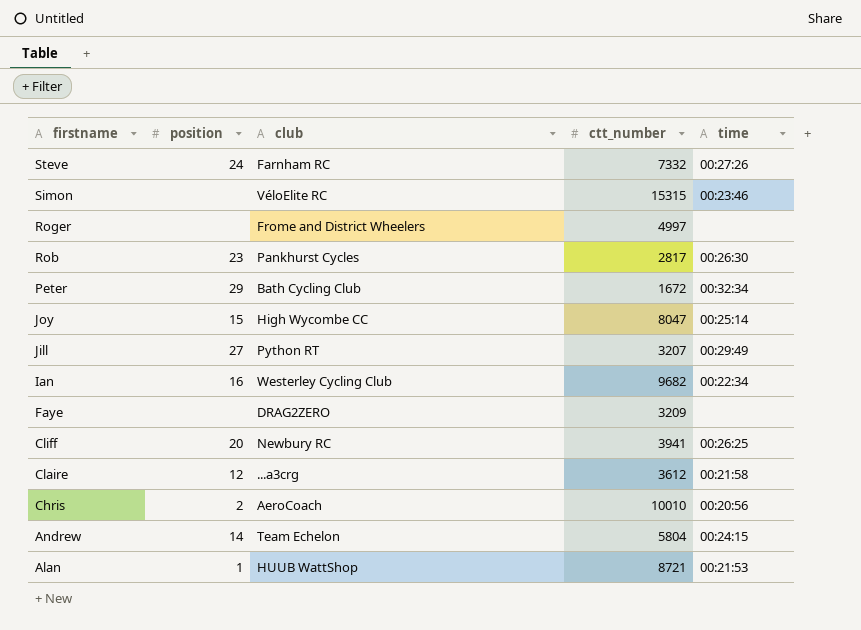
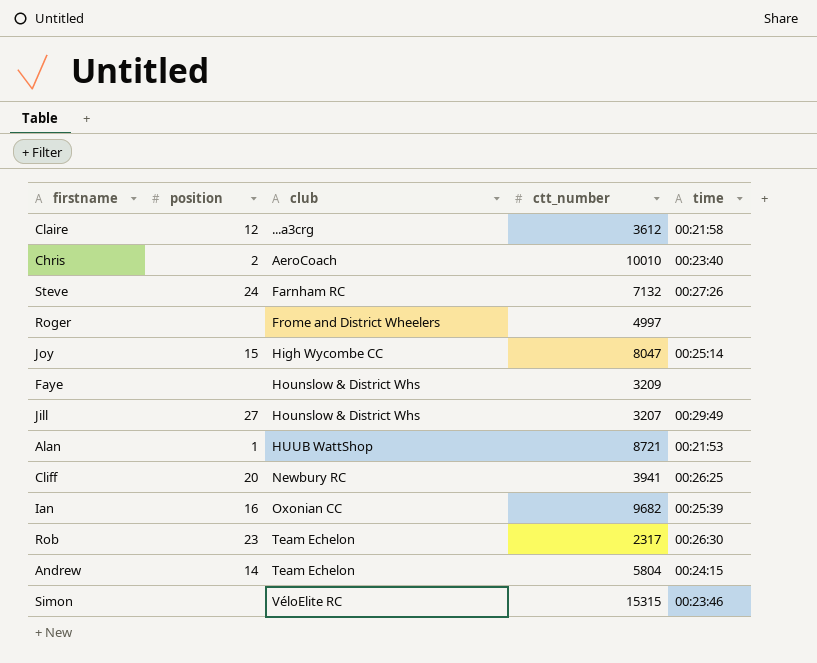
row order: firstname descending -> club ascending
row Peter: 29 | Bath Cycling Club | 1672 | 00:32:34 -> none
Chris | time: 00:20:56 -> 00:23:40
Steve | ctt_number: 7332 -> 7132
Faye | club: DRAG2ZERO -> Hounslow & District Whs
Jill | club: Python RT -> Hounslow & District Whs
Ian | club: Westerley Cycling Club -> Oxonian CC
Ian | time: 00:22:34 -> 00:25:39
Rob | club: Pankhurst Cycles -> Team Echelon
Rob | ctt_number: 2817 -> 2317

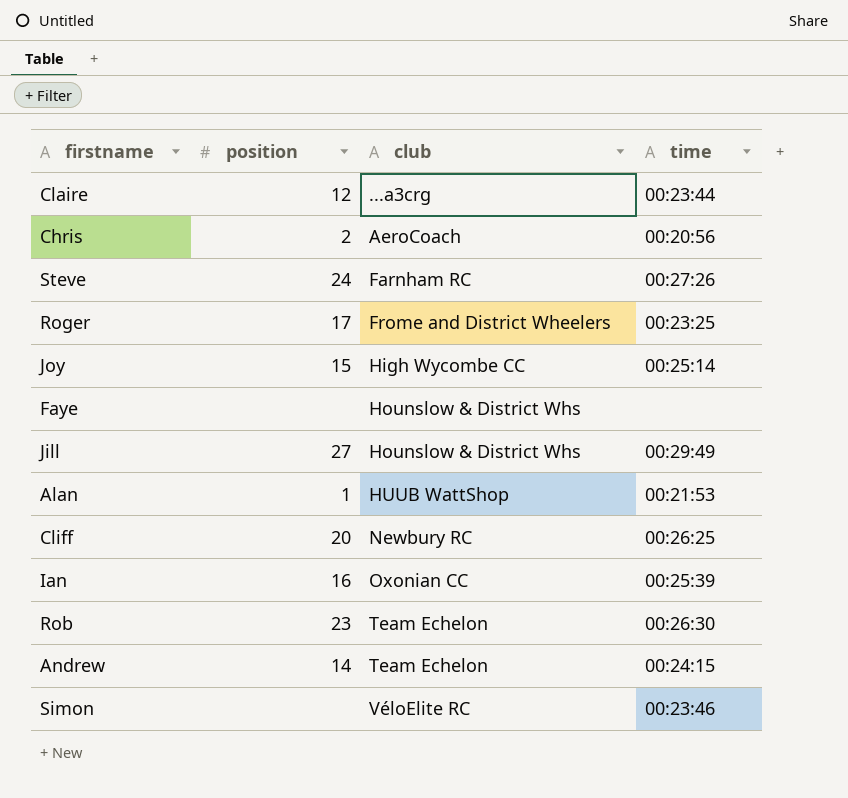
column ctt_number | position: 4 -> none
Claire | time: 00:21:58 -> 00:23:44
Chris | time: 00:23:40 -> 00:20:56
Roger | position: none -> 17
Roger | time: none -> 00:23:25

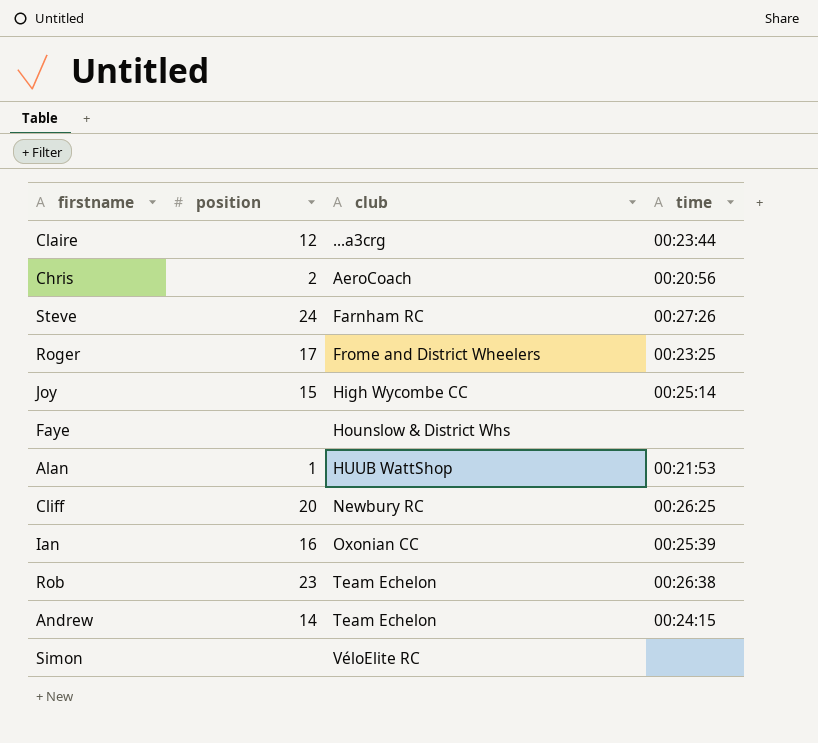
row Jill: 27 | Hounslow & District Whs | 00:29:49 -> none
Rob | time: 00:26:30 -> 00:26:38
Simon | time: 00:23:46 -> none

